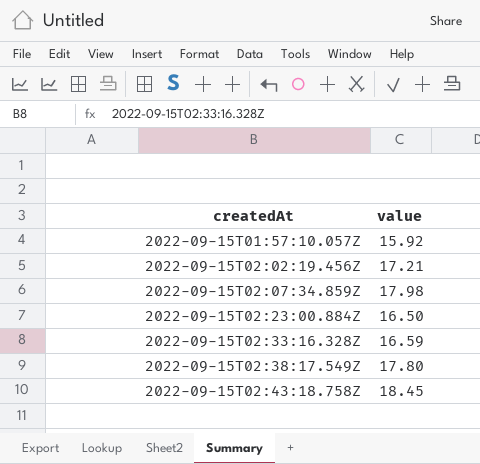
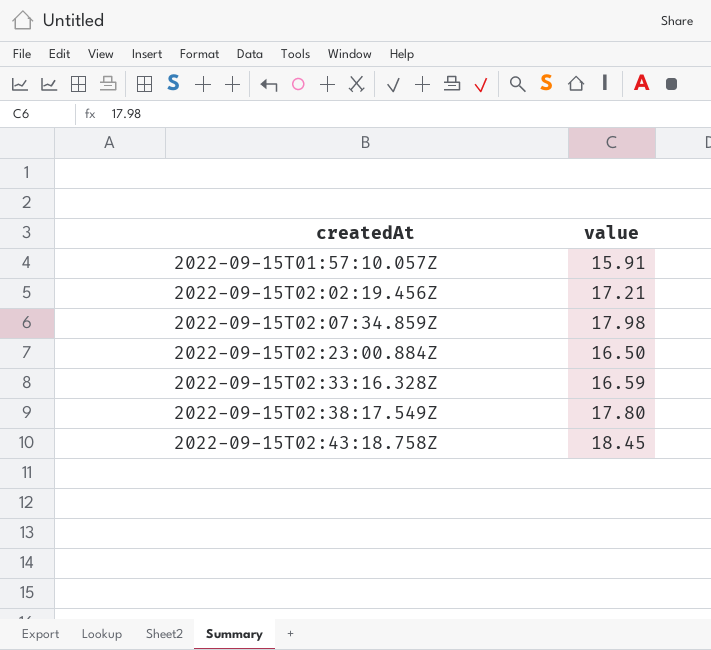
2022-09-15T01:57:10.057Z | value: 15.92 -> 15.91

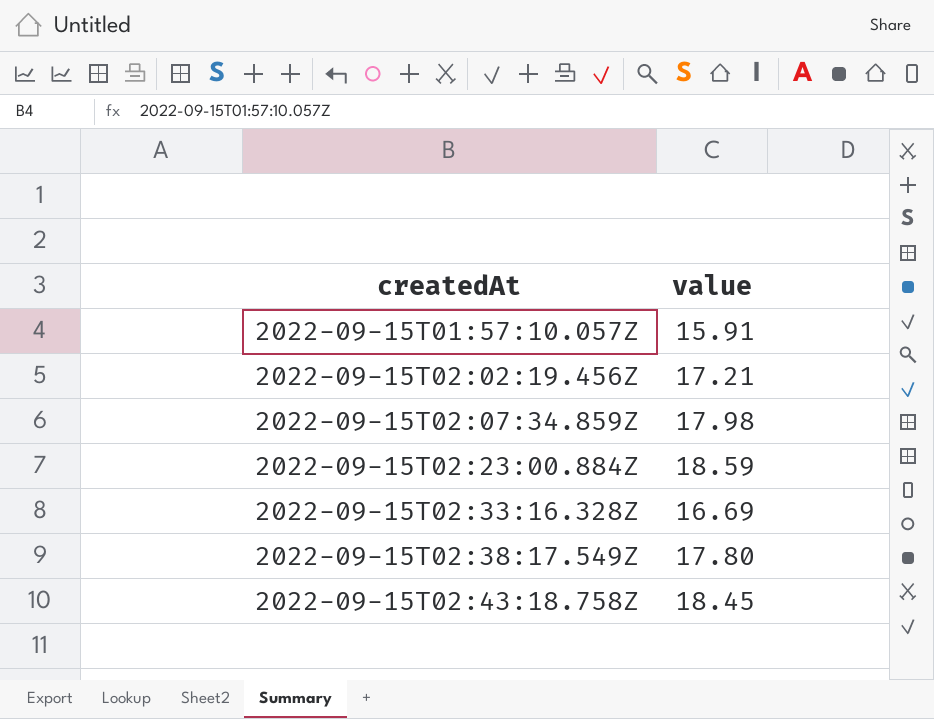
2022-09-15T02:23:00.884Z | value: 16.50 -> 18.59
2022-09-15T02:33:16.328Z | value: 16.59 -> 16.69

